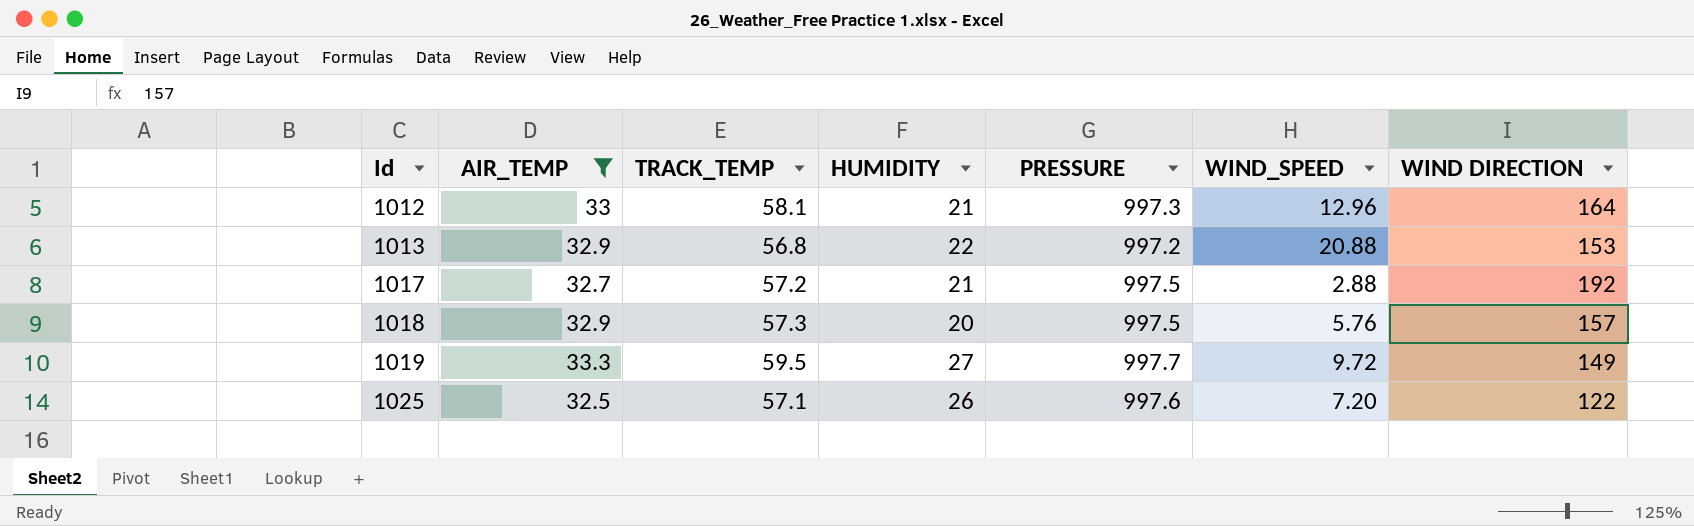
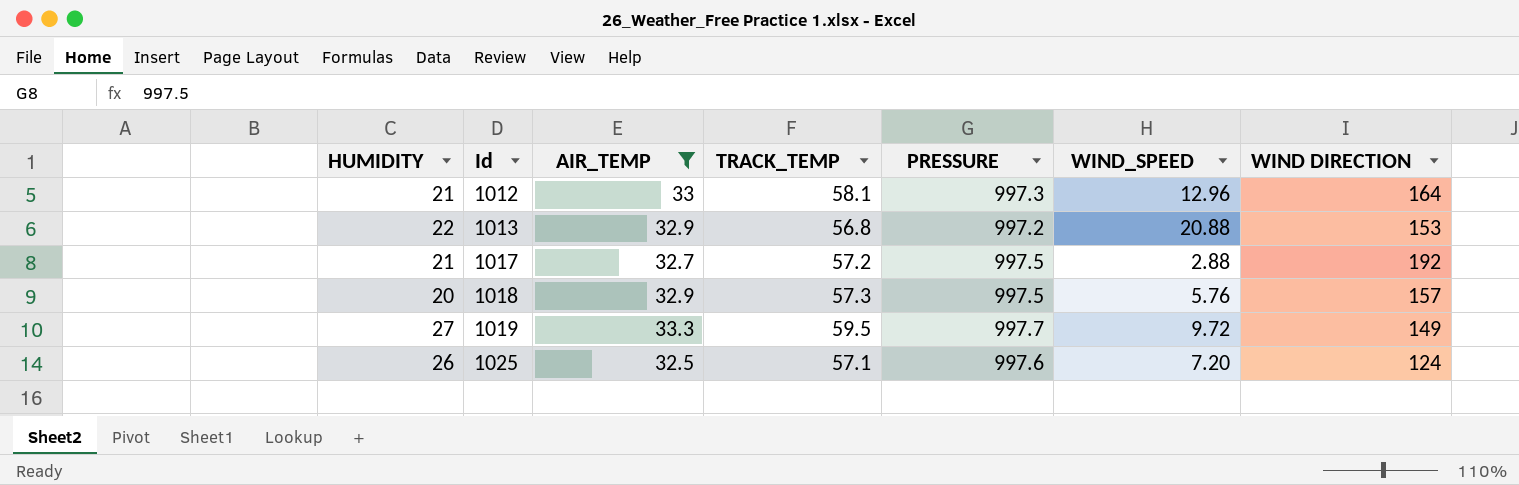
column HUMIDITY | position: 4 -> 1
1025 | WIND DIRECTION: 122 -> 124

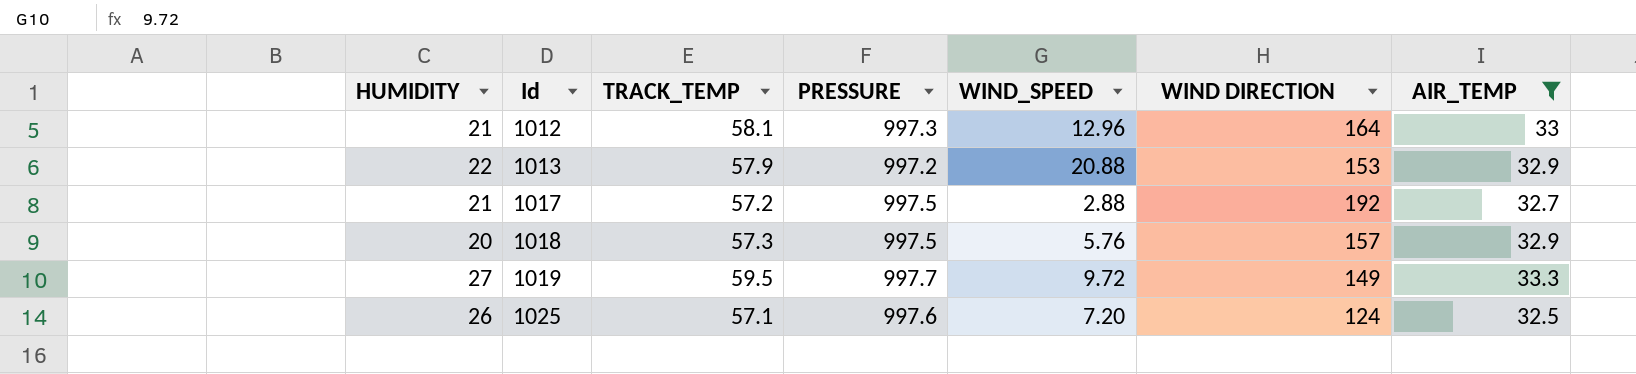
column AIR_TEMP | position: 3 -> 7
1013 | TRACK_TEMP: 56.8 -> 57.9

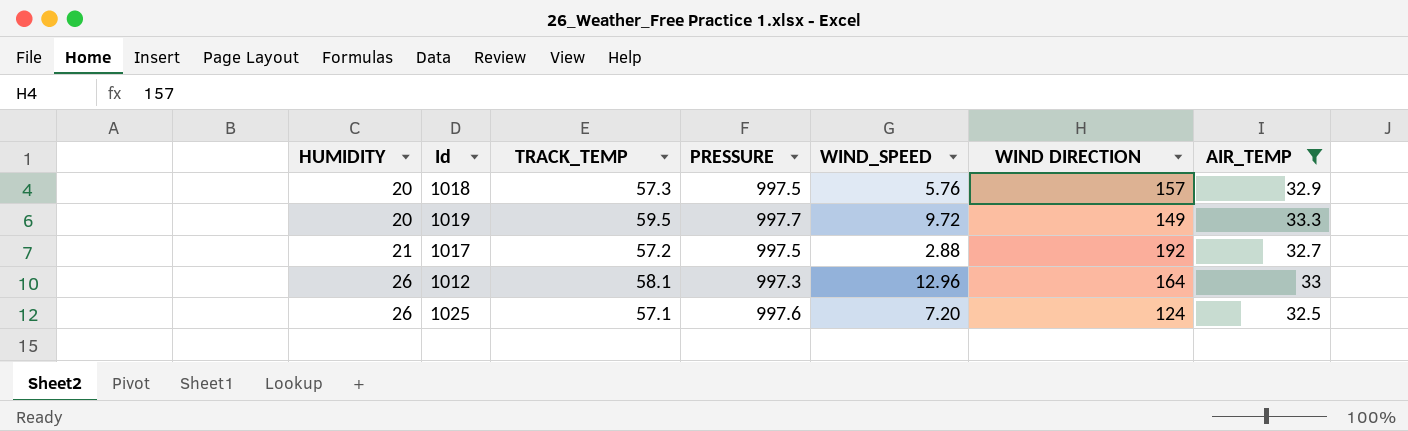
row order: Id ascending -> HUMIDITY ascending
row 1013: 22 | 57.9 | 997.2 | 20.88 | 153 | 32.9 -> none
1019 | HUMIDITY: 27 -> 20
1012 | HUMIDITY: 21 -> 26

